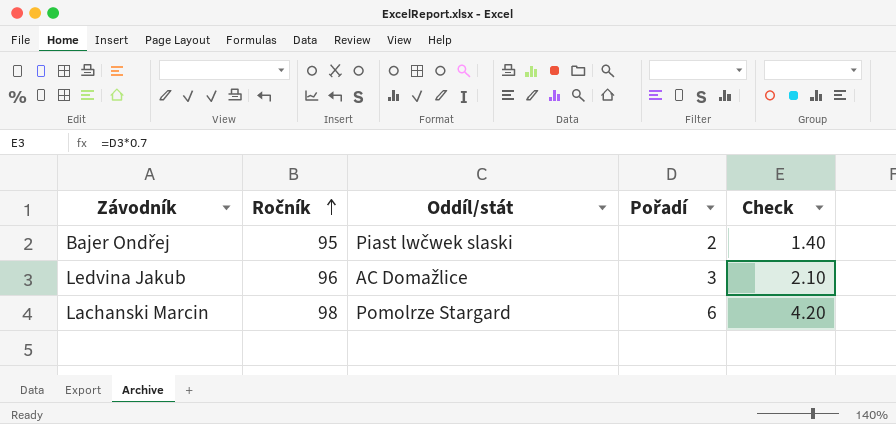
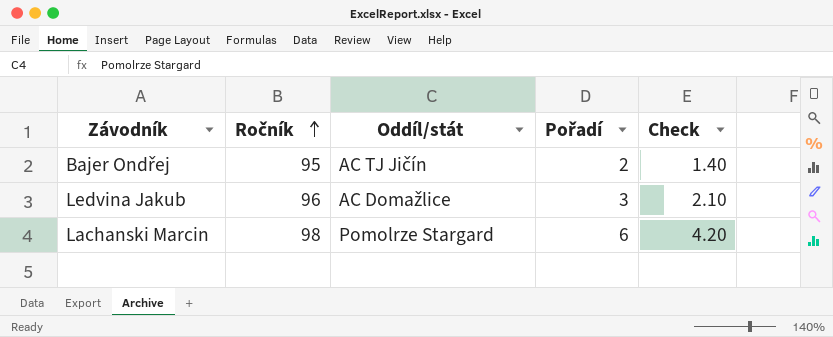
Bajer Ondřej | Oddíl/stát: Piast lwčwek slaski -> AC TJ Jičín

